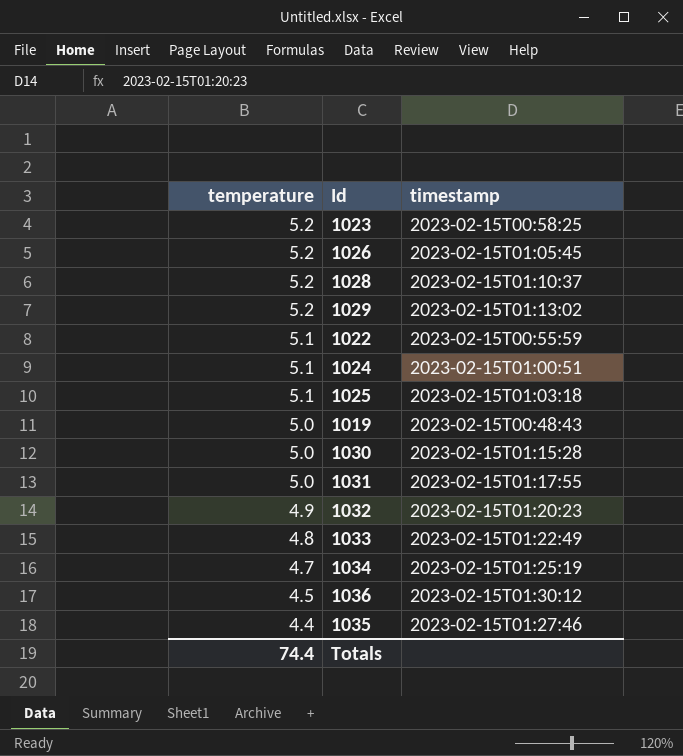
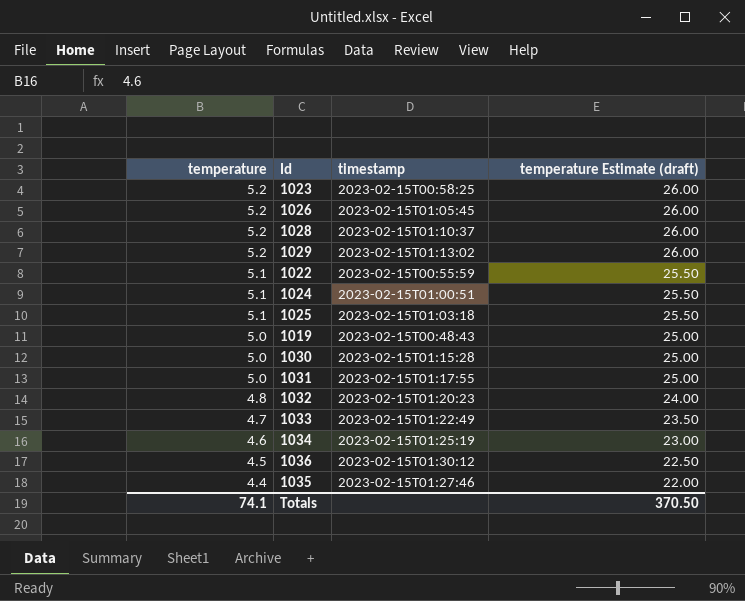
column temperature Estimate (draft) | formula: none -> [temperature] * 5
1032 | temperature: 4.9 -> 4.8
1033 | temperature: 4.8 -> 4.7
1034 | temperature: 4.7 -> 4.6
Totals | temperature: 74.4 -> 74.1

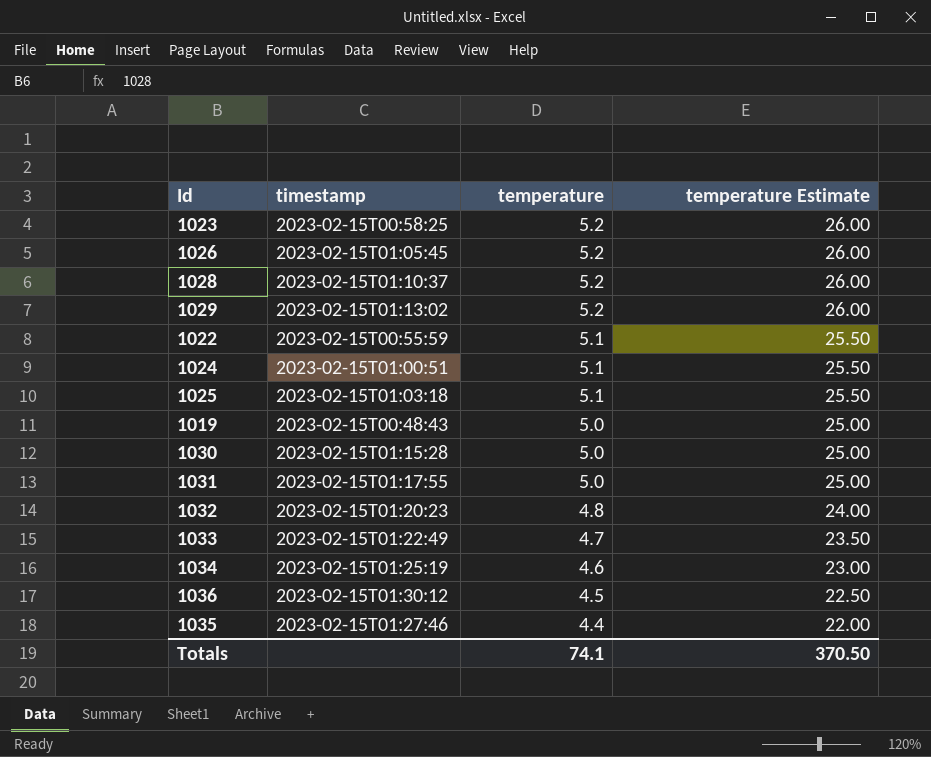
column temperature | position: 1 -> 3
column name: temperature Estimate (draft) -> temperature Estimate

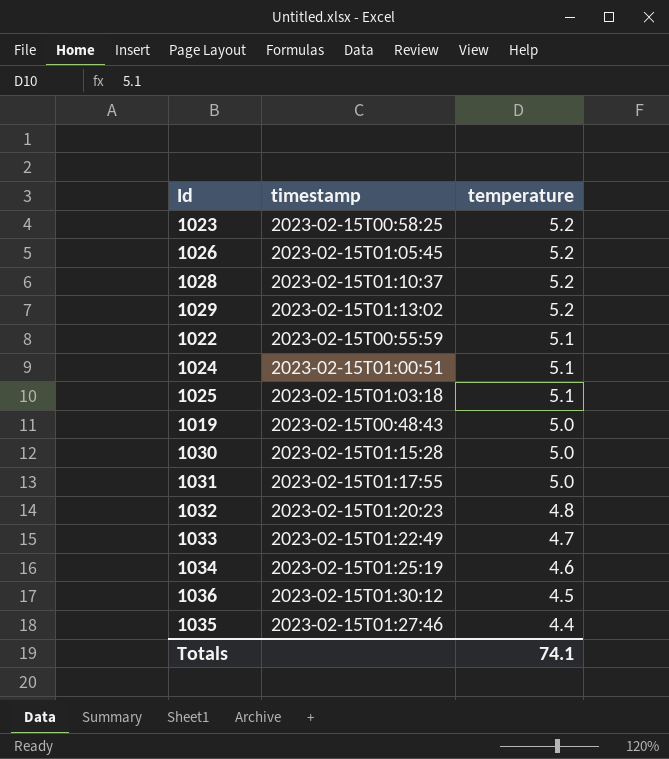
column temperature Estimate | formula: [temperature] * 5 -> none

